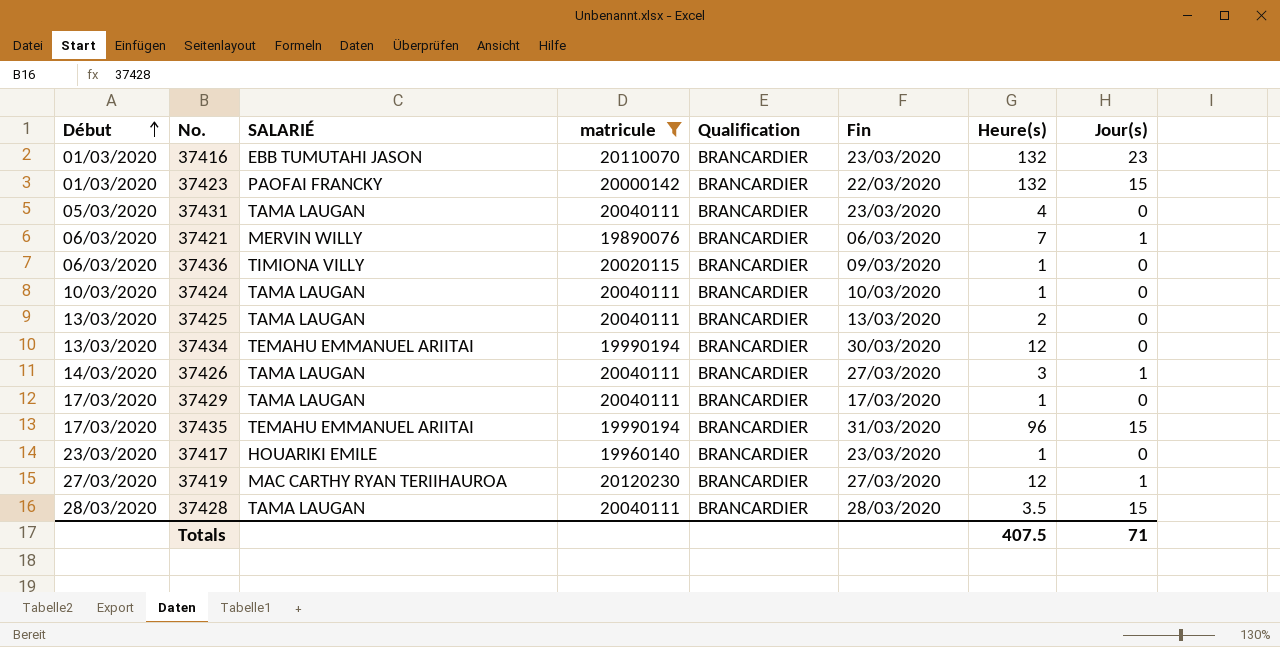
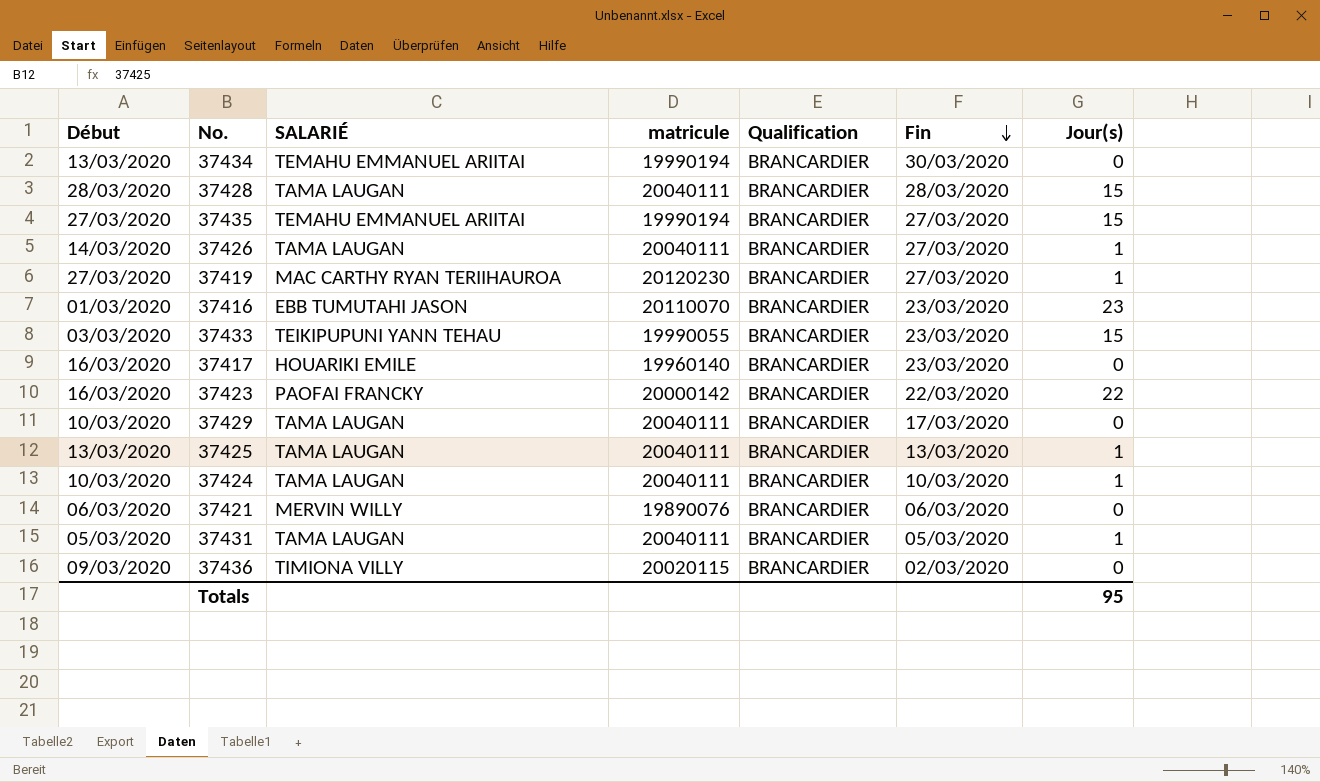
filter: matricule != 19990055 -> none
row order: Début ascending -> Fin descending
column Heure(s) | position: 7 -> none
37435 | Début: 17/03/2020 -> 27/03/2020
37435 | Fin: 31/03/2020 -> 27/03/2020
37417 | Début: 23/03/2020 -> 16/03/2020
37423 | Début: 01/03/2020 -> 16/03/2020
37423 | Jour(s): 15 -> 22
37429 | Début: 17/03/2020 -> 10/03/2020
37425 | Jour(s): 0 -> 1
37424 | Jour(s): 0 -> 1
37421 | Jour(s): 1 -> 0
37431 | Fin: 23/03/2020 -> 05/03/2020
37431 | Jour(s): 0 -> 1
37436 | Début: 06/03/2020 -> 09/03/2020
37436 | Fin: 09/03/2020 -> 02/03/2020
Totals | Jour(s): 71 -> 95

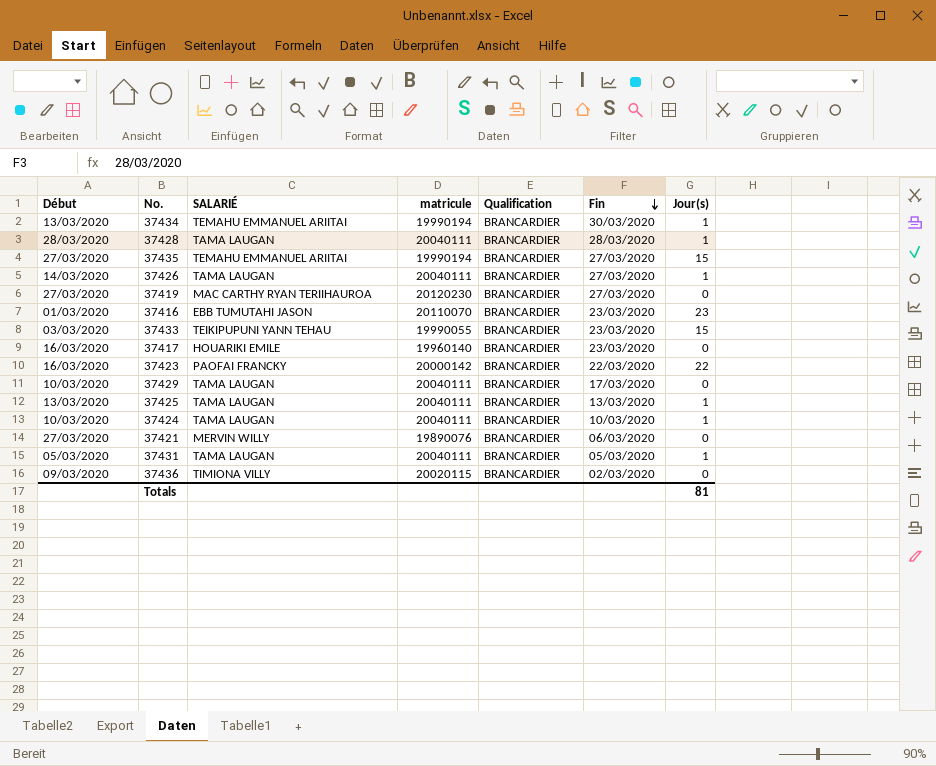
37434 | Jour(s): 0 -> 1
37428 | Jour(s): 15 -> 1
37419 | Jour(s): 1 -> 0
37421 | Début: 06/03/2020 -> 27/03/2020
Totals | Jour(s): 95 -> 81

